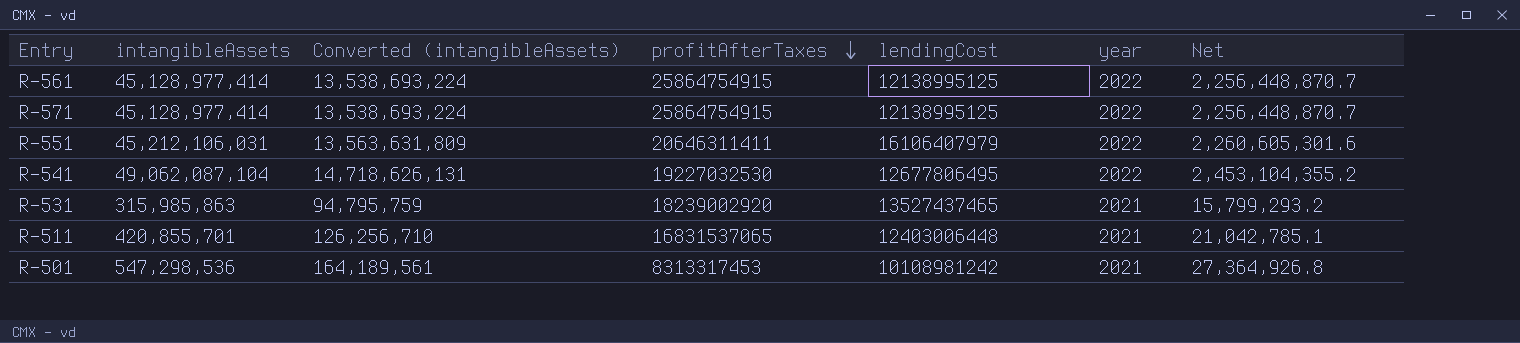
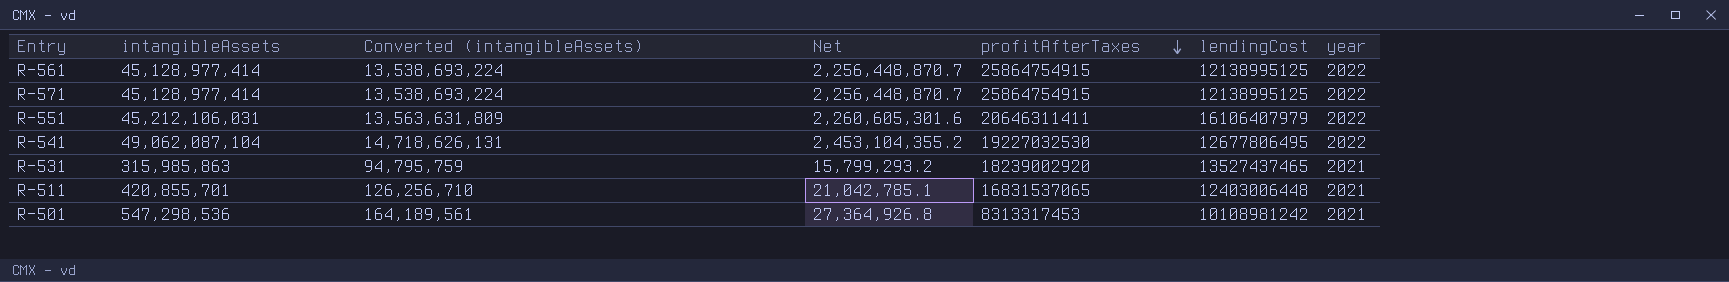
column Net | position: 7 -> 4

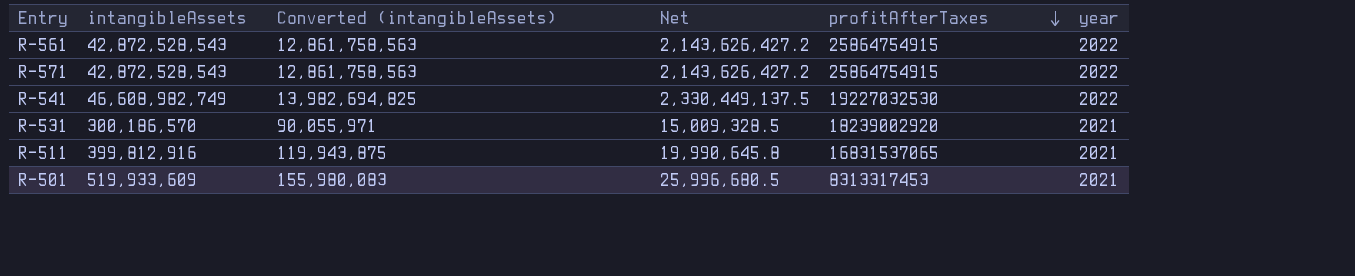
column lendingCost | position: 6 -> none
row R-551: 45,212,106,031 | 13,563,631,809 | 2,260,605,301.6 | 20646311411 | 16106407979 | 2022 -> none
R-561 | intangibleAssets: 45,128,977,414 -> 42,872,528,543
R-561 | Converted (intangibleAssets): 13,538,693,224 -> 12,861,758,563
R-561 | Net: 2,256,448,870.7 -> 2,143,626,427.2
R-571 | intangibleAssets: 45,128,977,414 -> 42,872,528,543
R-571 | Converted (intangibleAssets): 13,538,693,224 -> 12,861,758,563
R-571 | Net: 2,256,448,870.7 -> 2,143,626,427.2
R-541 | intangibleAssets: 49,062,087,104 -> 46,608,982,749
R-541 | Converted (intangibleAssets): 14,718,626,131 -> 13,982,694,825
R-541 | Net: 2,453,104,355.2 -> 2,330,449,137.5
R-531 | intangibleAssets: 315,985,863 -> 300,186,570
R-531 | Converted (intangibleAssets): 94,795,759 -> 90,055,971
R-531 | Net: 15,799,293.2 -> 15,009,328.5
R-511 | intangibleAssets: 420,855,701 -> 399,812,916
R-511 | Converted (intangibleAssets): 126,256,710 -> 119,943,875
R-511 | Net: 21,042,785.1 -> 19,990,645.8
R-501 | intangibleAssets: 547,298,536 -> 519,933,609
R-501 | Converted (intangibleAssets): 164,189,561 -> 155,980,083
R-501 | Net: 27,364,926.8 -> 25,996,680.5

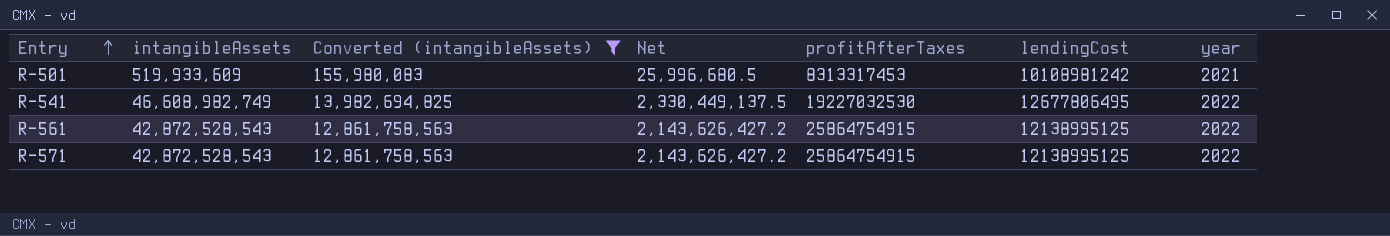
filter: none -> Converted (intangibleAssets) >= 155,980,083
row order: profitAfterTaxes descending -> Entry ascending
column lendingCost | position: none -> 6

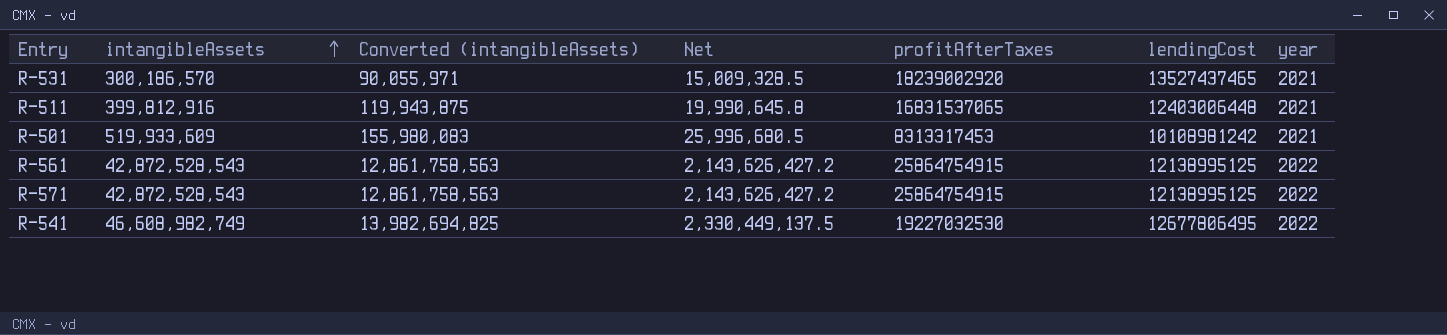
filter: Converted (intangibleAssets) >= 155,980,083 -> none
row order: Entry ascending -> intangibleAssets ascending

